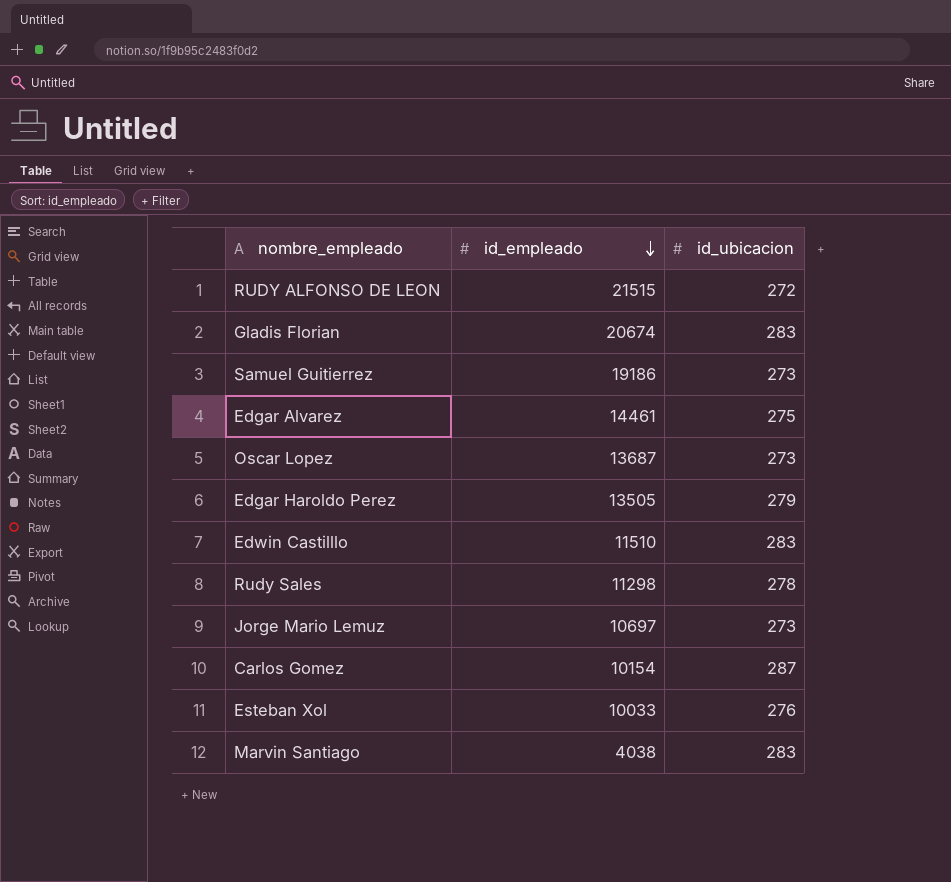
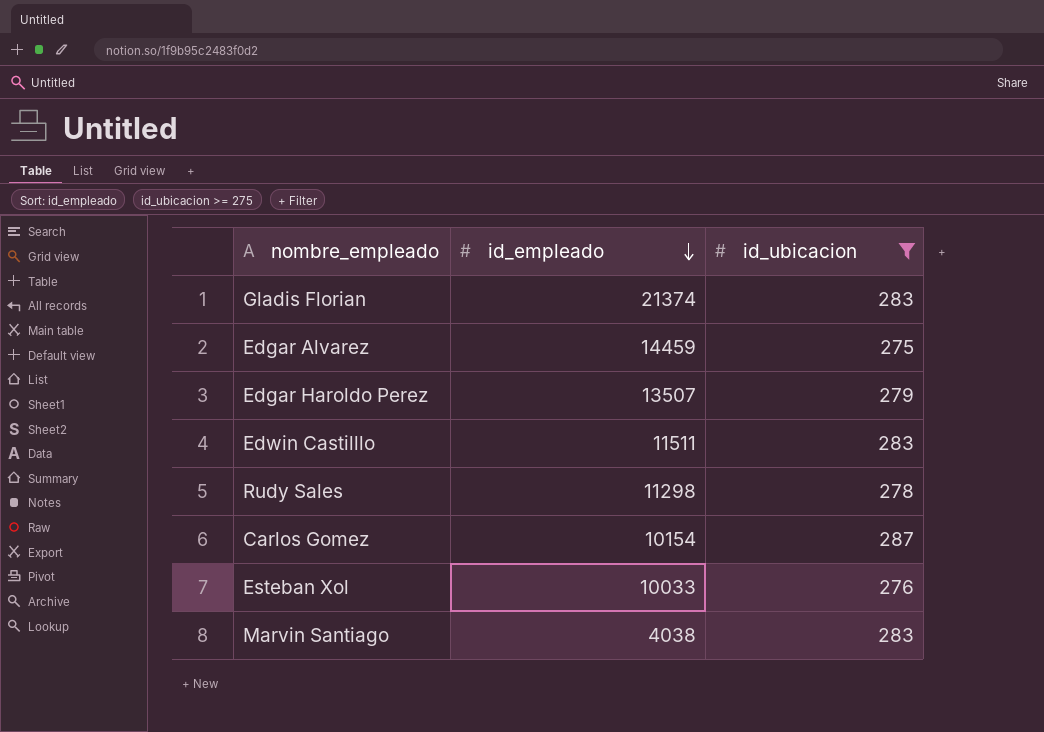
filter: none -> id_ubicacion >= 275
Gladis Florian | id_empleado: 20674 -> 21374
Edgar Alvarez | id_empleado: 14461 -> 14459
Edgar Haroldo Perez | id_empleado: 13505 -> 13507
Edwin Castilllo | id_empleado: 11510 -> 11511

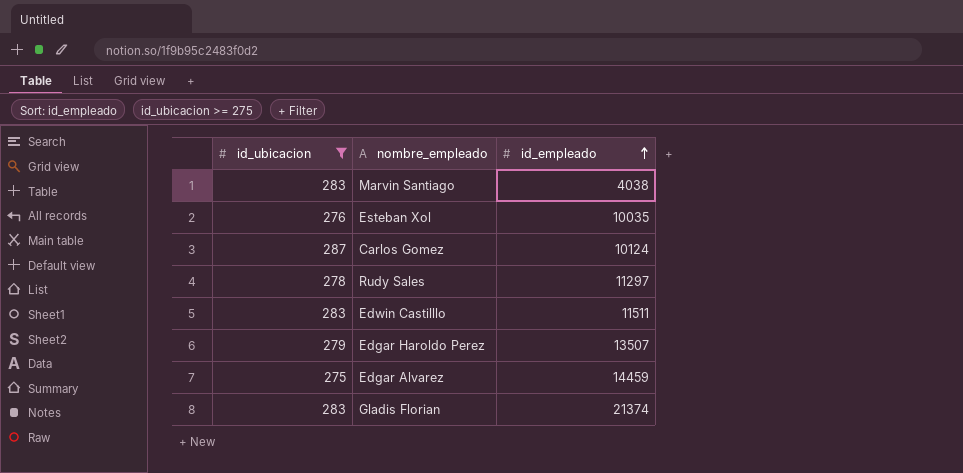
row order: id_empleado descending -> id_empleado ascending
column id_ubicacion | position: 3 -> 1
Esteban Xol | id_empleado: 10033 -> 10035
Carlos Gomez | id_empleado: 10154 -> 10124
Rudy Sales | id_empleado: 11298 -> 11297

